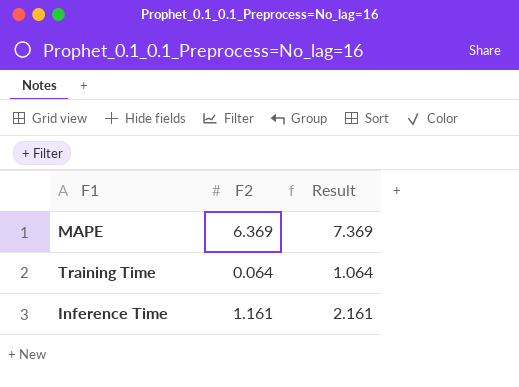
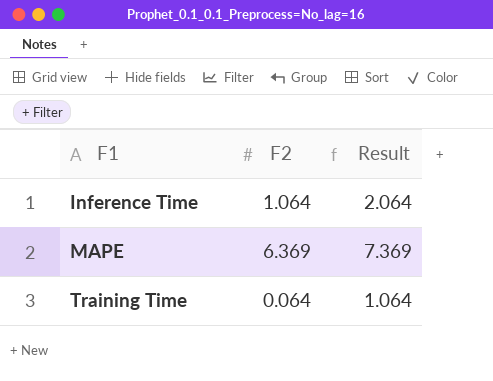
row order: none -> F1 ascending
Inference Time | F2: 1.161 -> 1.064
Inference Time | Result: 2.161 -> 2.064

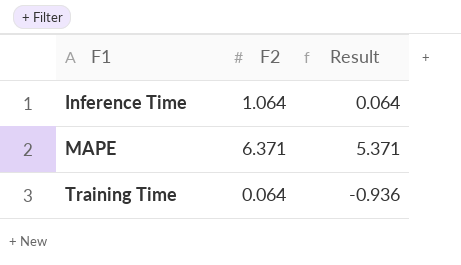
column Result | formula: [F2] + 1 -> [F2] - 1
MAPE | F2: 6.369 -> 6.371

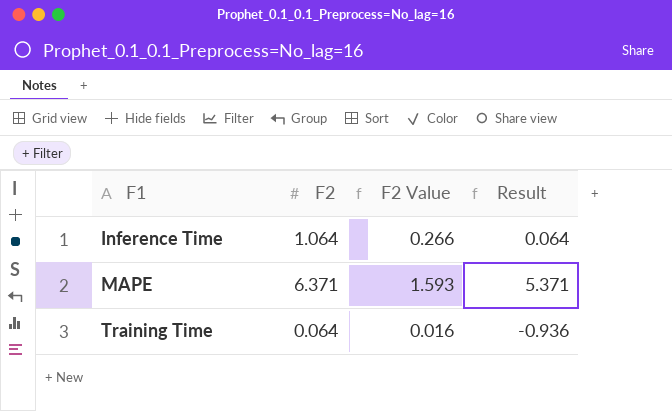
column F2 Value | formula: none -> [F2] * 0.25

